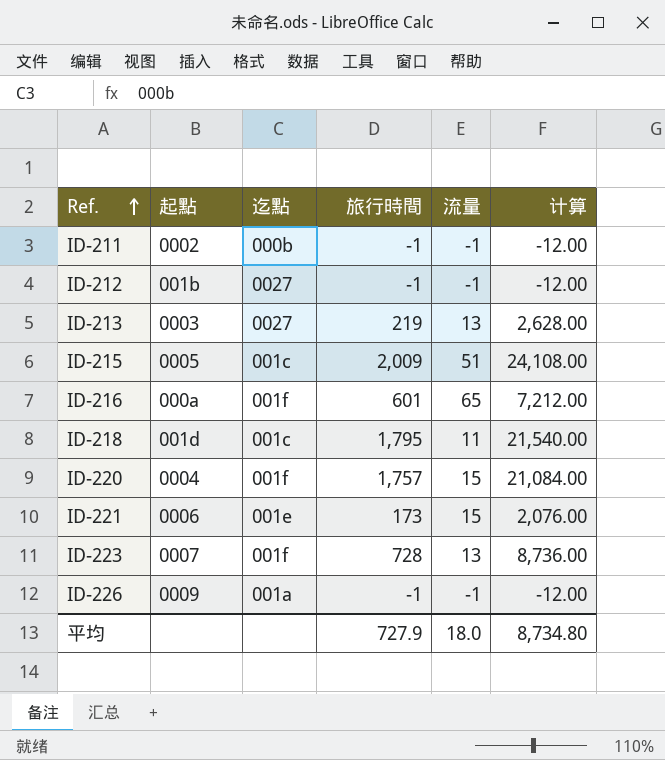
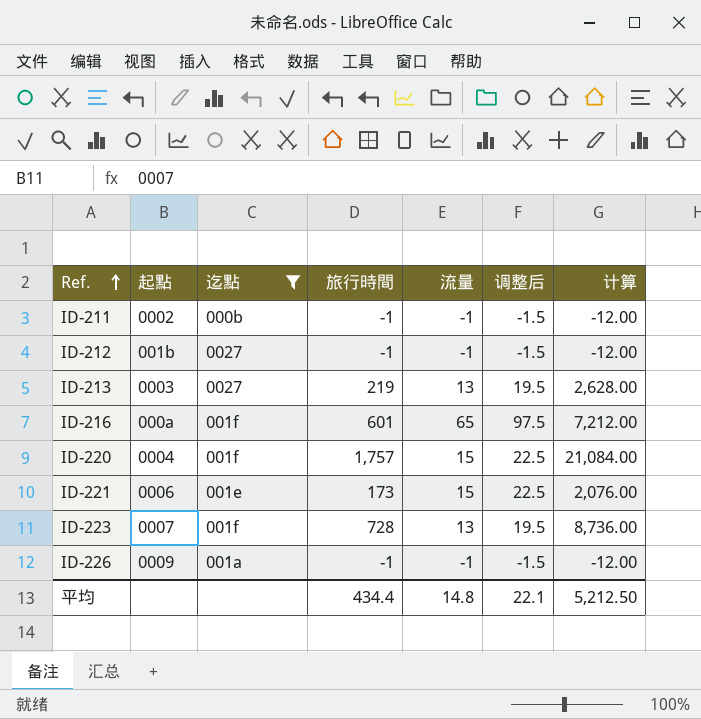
filter: none -> 迄點 != 001c
column 调整后 | formula: none -> [流量] * 1.5
平均 | 旅行時間: 727.9 -> 434.4
平均 | 流量: 18.0 -> 14.8
平均 | 计算: 8,734.80 -> 5,212.50

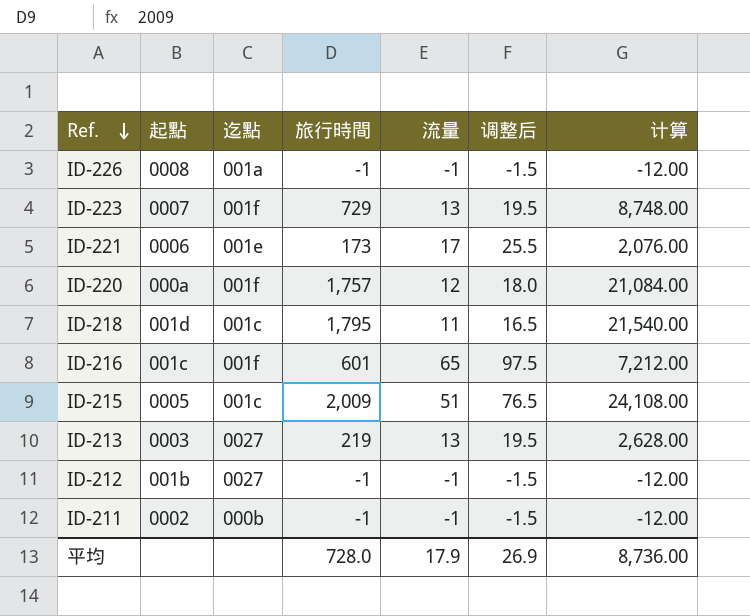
filter: 迄點 != 001c -> none
row order: Ref. ascending -> Ref. descending
ID-226 | 起點: 0009 -> 0008
ID-223 | 旅行時間: 728 -> 729
ID-223 | 计算: 8,736.00 -> 8,748.00
ID-221 | 流量: 15 -> 17
ID-221 | 调整后: 22.5 -> 25.5
ID-220 | 起點: 0004 -> 000a
ID-220 | 流量: 15 -> 12
ID-220 | 调整后: 22.5 -> 18.0
ID-216 | 起點: 000a -> 001c
平均 | 旅行時間: 434.4 -> 728.0
平均 | 流量: 14.8 -> 17.9
平均 | 调整后: 22.1 -> 26.9
平均 | 计算: 5,212.50 -> 8,736.00

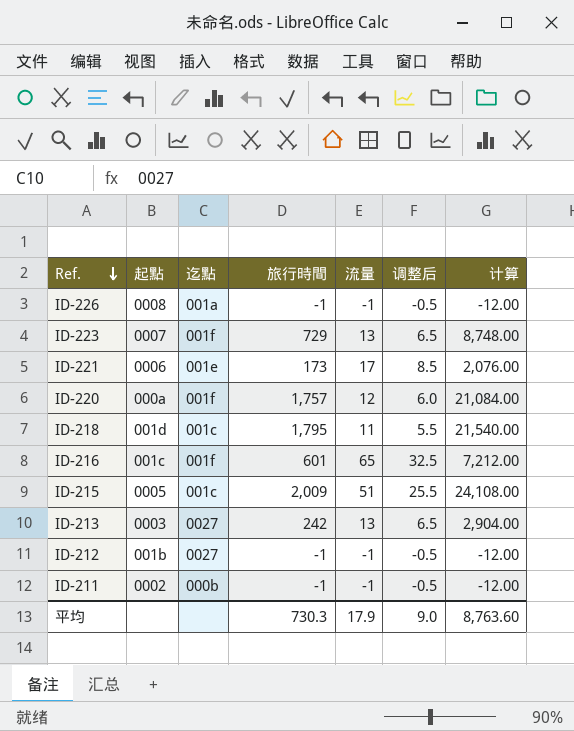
column 调整后 | formula: [流量] * 1.5 -> [流量] * 0.5
ID-213 | 旅行時間: 219 -> 242
ID-213 | 计算: 2,628.00 -> 2,904.00
平均 | 旅行時間: 728.0 -> 730.3
平均 | 调整后: 26.9 -> 9.0
平均 | 计算: 8,736.00 -> 8,763.60

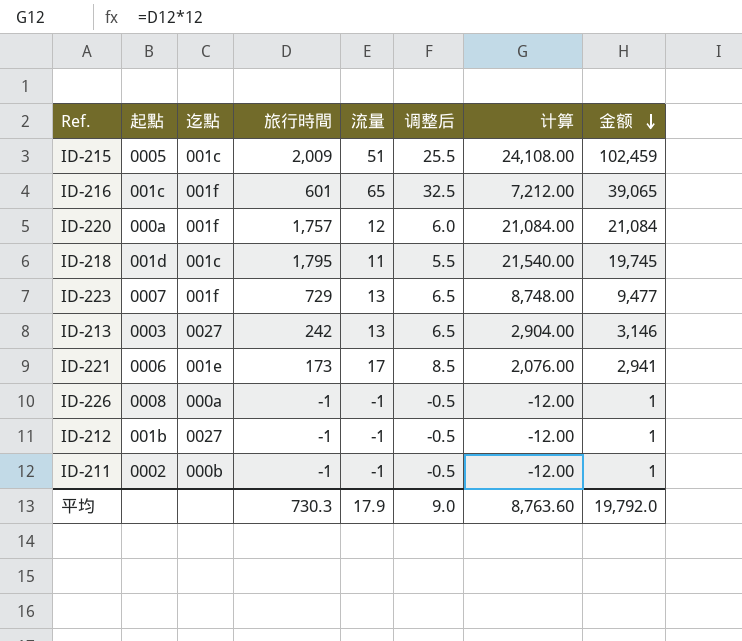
row order: Ref. descending -> 金额 descending
column 金额 | formula: none -> [旅行時間] * [流量]
ID-226 | 迄點: 001a -> 000a

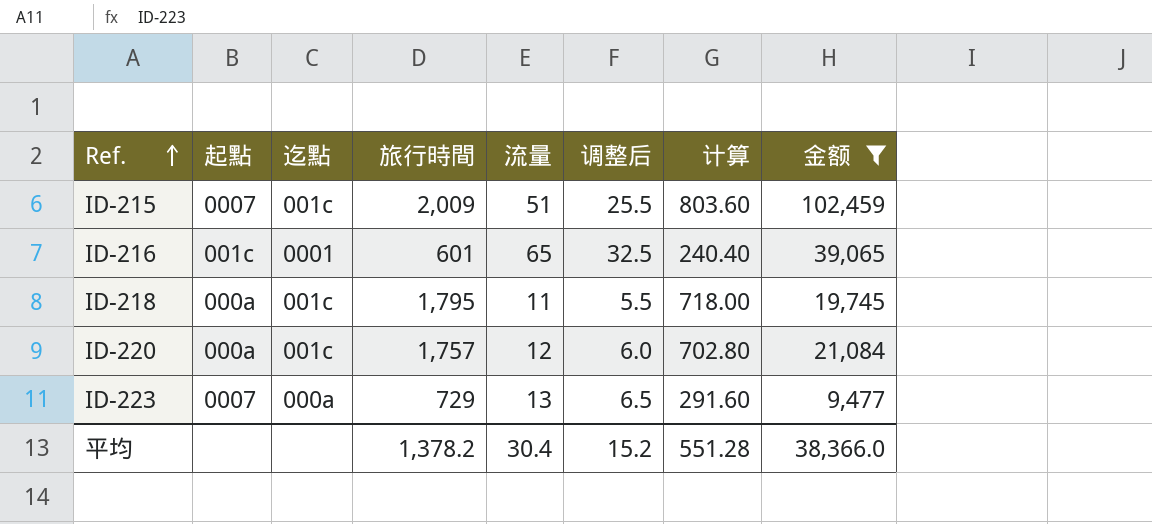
filter: none -> 金额 >= 9,477
row order: 金额 descending -> Ref. ascending
column 计算 | formula: [旅行時間] * 12 -> [旅行時間] * 0.4
ID-215 | 起點: 0005 -> 0007
ID-216 | 迄點: 001f -> 0001
ID-218 | 起點: 001d -> 000a
ID-220 | 迄點: 001f -> 001c
ID-223 | 迄點: 001f -> 000a
平均 | 旅行時間: 730.3 -> 1,378.2
平均 | 流量: 17.9 -> 30.4
平均 | 调整后: 9.0 -> 15.2
平均 | 计算: 8,763.60 -> 551.28
平均 | 金额: 19,792.0 -> 38,366.0

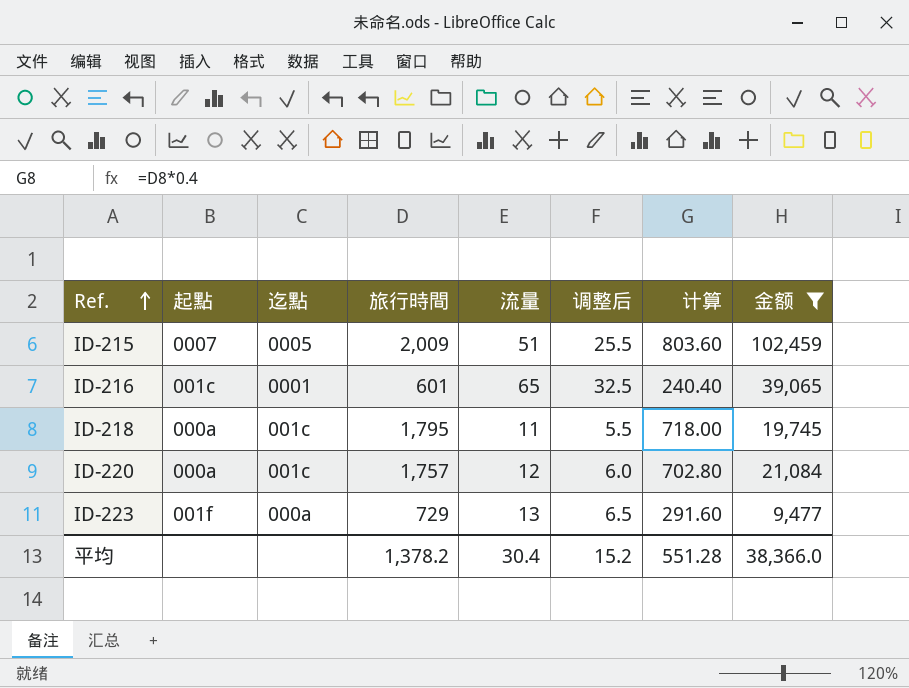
ID-215 | 迄點: 001c -> 0005
ID-223 | 起點: 0007 -> 001f

